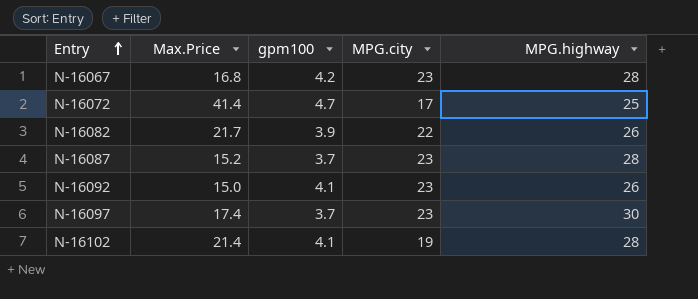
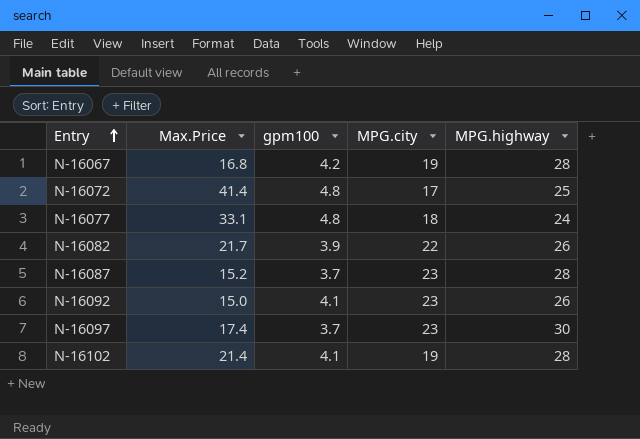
N-16067 | MPG.city: 23 -> 19
N-16072 | gpm100: 4.7 -> 4.8
row N-16077: none -> 33.1 | 4.8 | 18 | 24

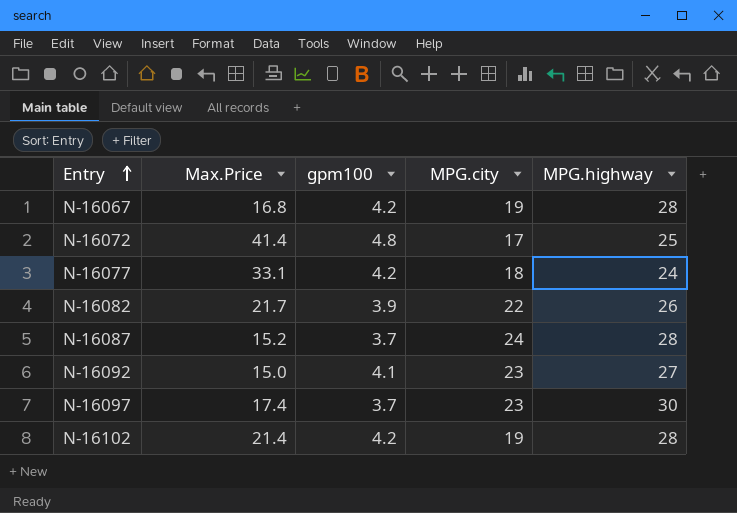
N-16077 | gpm100: 4.8 -> 4.2
N-16087 | MPG.city: 23 -> 24
N-16092 | MPG.highway: 26 -> 27
N-16102 | gpm100: 4.1 -> 4.2

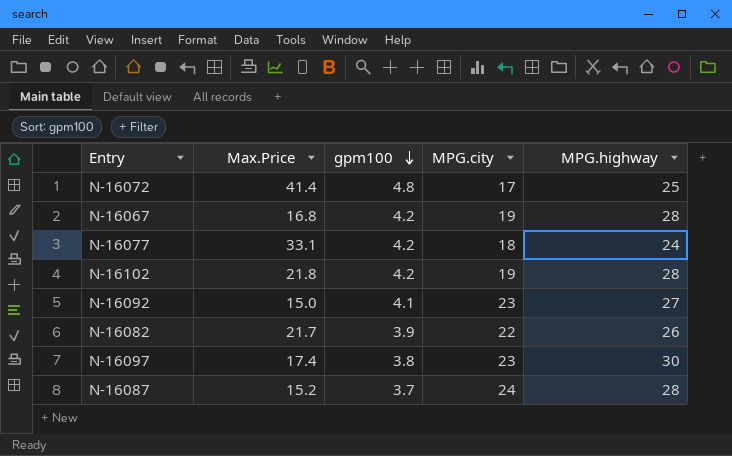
row order: Entry ascending -> gpm100 descending
N-16102 | Max.Price: 21.4 -> 21.8
N-16097 | gpm100: 3.7 -> 3.8

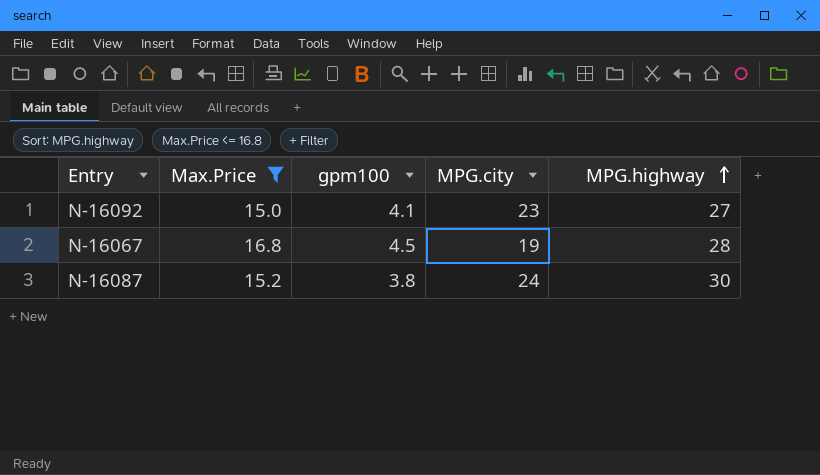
filter: none -> Max.Price <= 16.8
row order: gpm100 descending -> MPG.highway ascending
N-16067 | gpm100: 4.2 -> 4.5
N-16087 | gpm100: 3.7 -> 3.8
N-16087 | MPG.highway: 28 -> 30

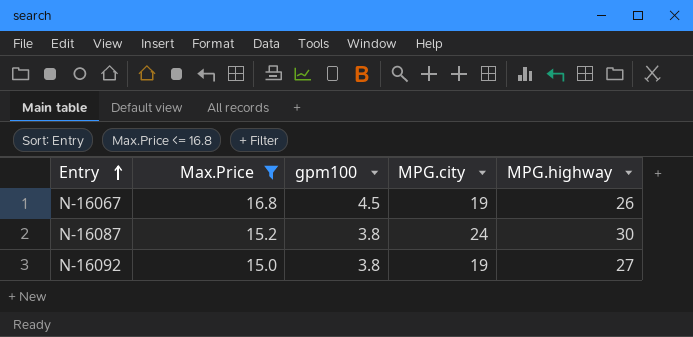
row order: MPG.highway ascending -> Entry ascending
N-16067 | MPG.highway: 28 -> 26
N-16092 | gpm100: 4.1 -> 3.8
N-16092 | MPG.city: 23 -> 19

